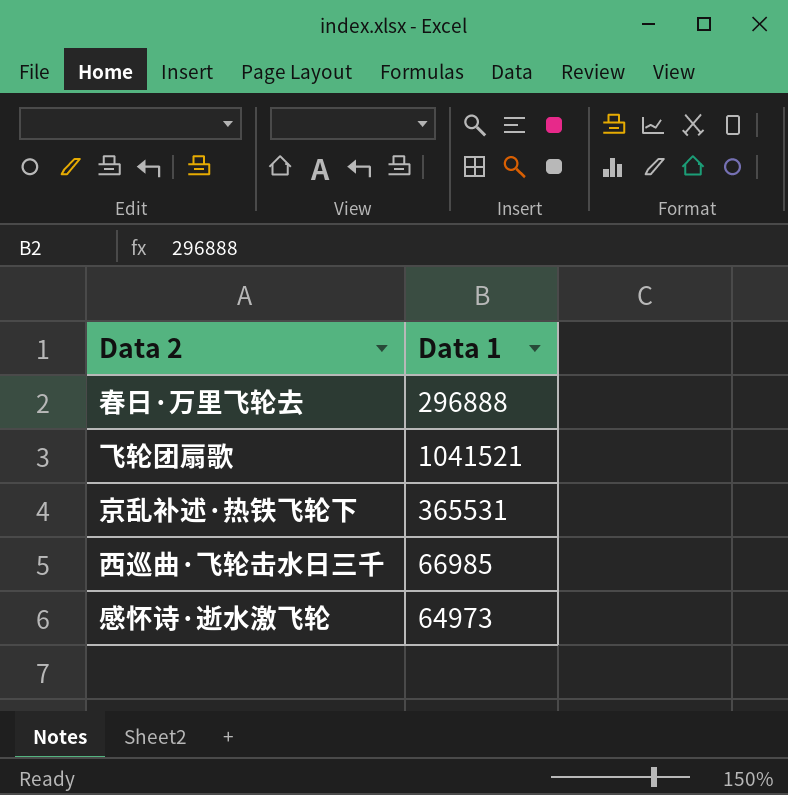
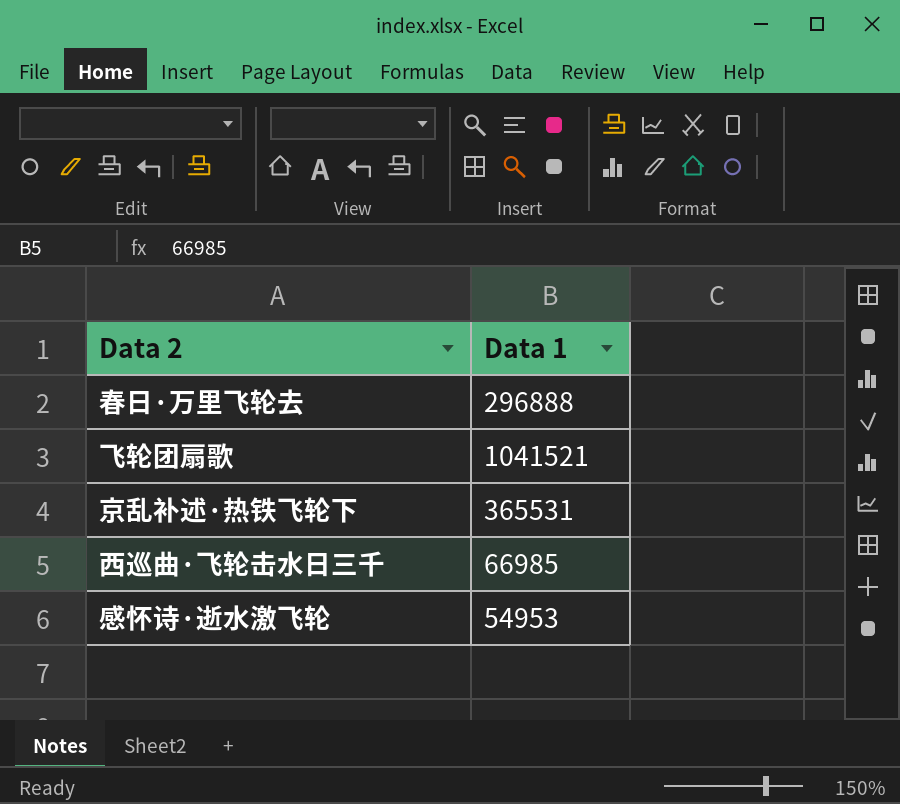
感怀诗·逝水激飞轮 | Data 1: 64973 -> 54953

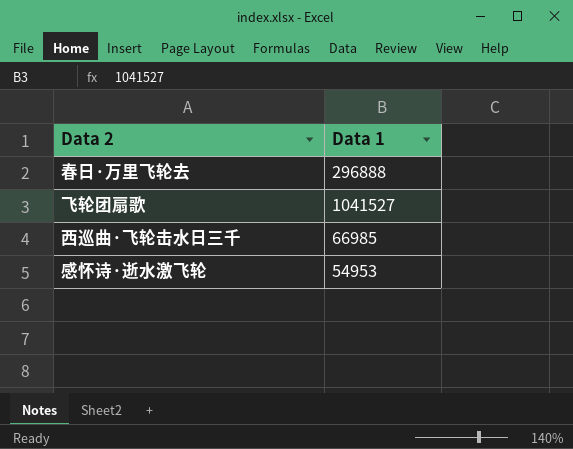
row 京乱补述·热铁飞轮下: 365531 -> none
飞轮团扇歌 | Data 1: 1041521 -> 1041527

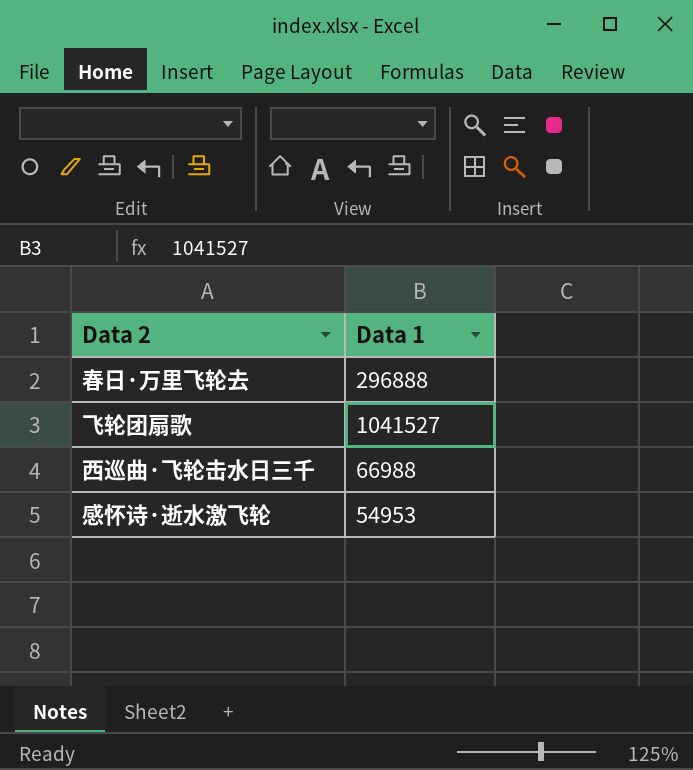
西巡曲·飞轮击水日三千 | Data 1: 66985 -> 66988

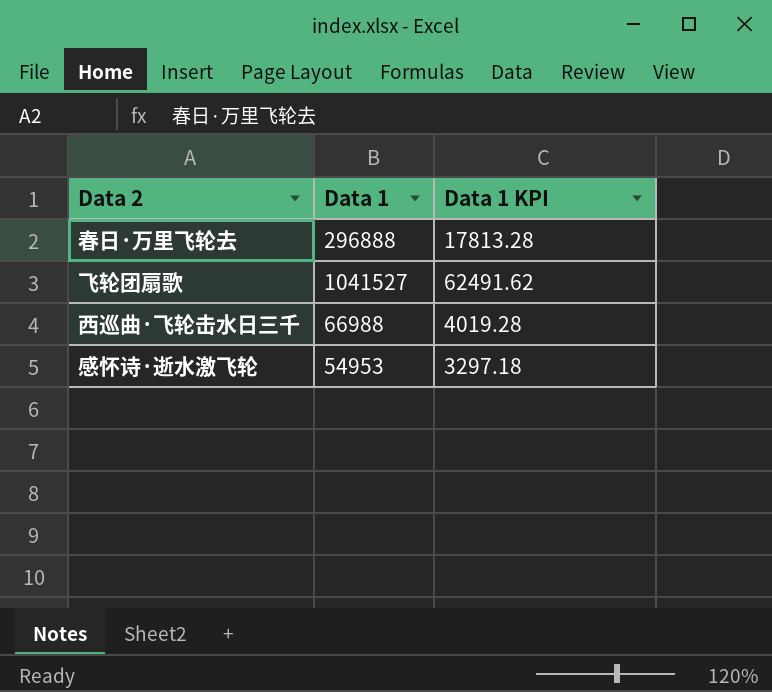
column Data 1 KPI | formula: none -> [Data 1] * 0.06

